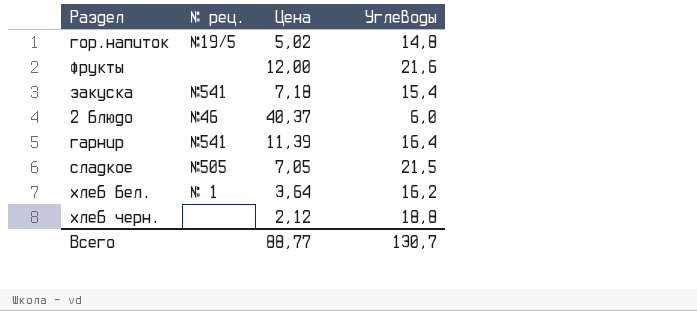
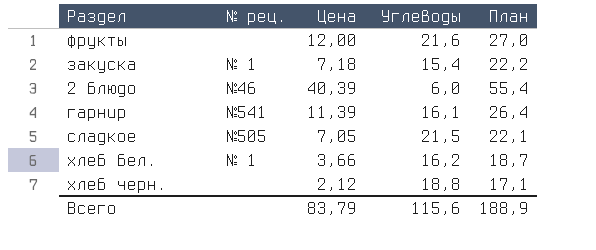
column План | formula: none -> [Цена] + 15
row гор.напиток: №19/5 | 5,02 | 14,8 -> none
закуска | № рец.: №541 -> № 1
2 блюдо | Цена: 40,37 -> 40,39
гарнир | Углеводы: 16,4 -> 16,1
хлеб бел. | Цена: 3,64 -> 3,66
Всего | Цена: 88,77 -> 83,79
Всего | Углеводы: 130,7 -> 115,6

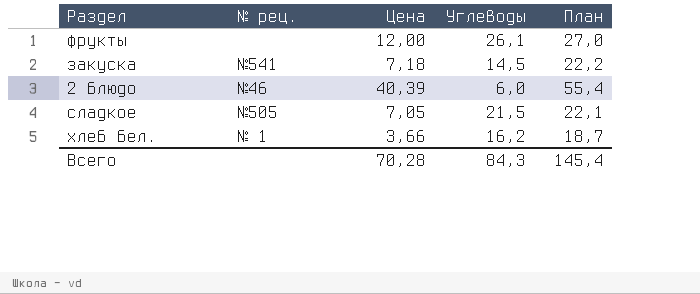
row гарнир: №541 | 11,39 | 16,1 | 26,4 -> none
row хлеб черн.: none | 2,12 | 18,8 | 17,1 -> none
фрукты | Углеводы: 21,6 -> 26,1
закуска | № рец.: № 1 -> №541
закуска | Углеводы: 15,4 -> 14,5
Всего | Цена: 83,79 -> 70,28
Всего | Углеводы: 115,6 -> 84,3
Всего | План: 188,9 -> 145,4

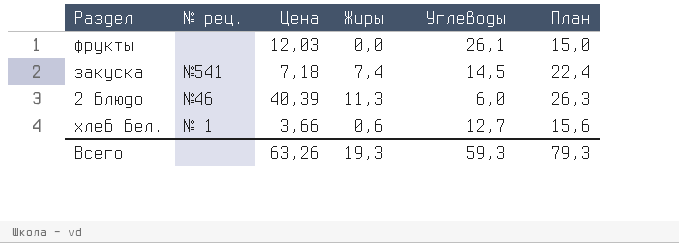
column Жиры | position: none -> 4
column План | formula: [Цена] + 15 -> [Жиры] + 15
row сладкое: №505 | 7,05 | 21,5 | 22,1 -> none
фрукты | Цена: 12,00 -> 12,03
хлеб бел. | Углеводы: 16,2 -> 12,7
Всего | Цена: 70,28 -> 63,26
Всего | Углеводы: 84,3 -> 59,3
Всего | План: 145,4 -> 79,3

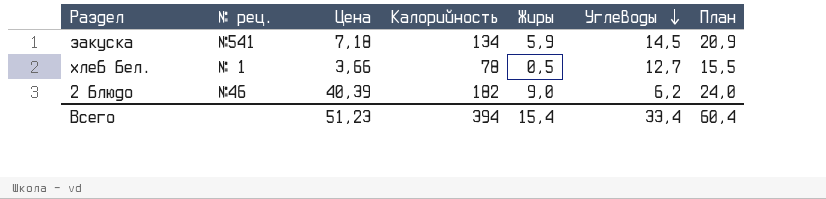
row order: none -> Углеводы descending
column Калорийность | position: none -> 4
row фрукты: none | 12,03 | 0,0 | 26,1 | 15,0 -> none
закуска | Жиры: 7,4 -> 5,9
закуска | План: 22,4 -> 20,9
хлеб бел. | Жиры: 0,6 -> 0,5
хлеб бел. | План: 15,6 -> 15,5
2 блюдо | Жиры: 11,3 -> 9,0
2 блюдо | Углеводы: 6,0 -> 6,2
2 блюдо | План: 26,3 -> 24,0
Всего | Цена: 63,26 -> 51,23
Всего | Жиры: 19,3 -> 15,4
Всего | Углеводы: 59,3 -> 33,4
Всего | План: 79,3 -> 60,4

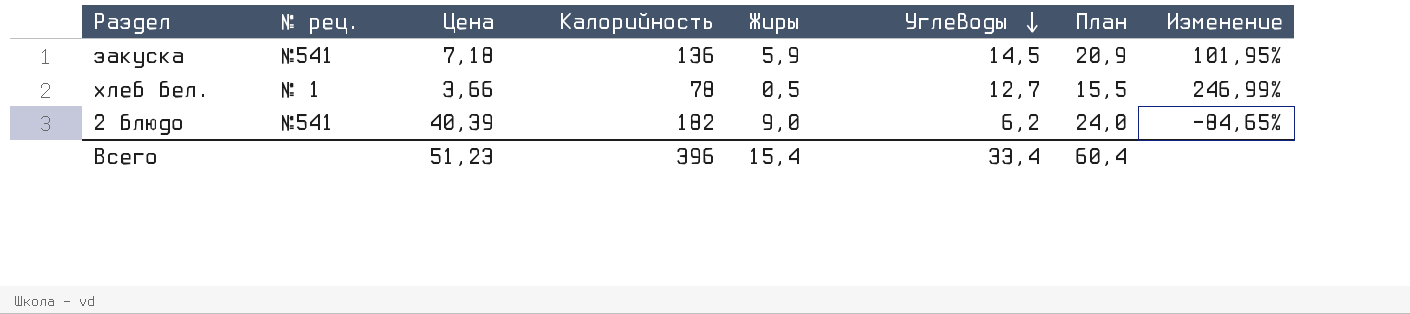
column Изменение | formula: none -> ([Углеводы] - [Цена]) / [Цена]
закуска | Калорийность: 134 -> 136
2 блюдо | № рец.: №46 -> №541
Всего | Калорийность: 394 -> 396

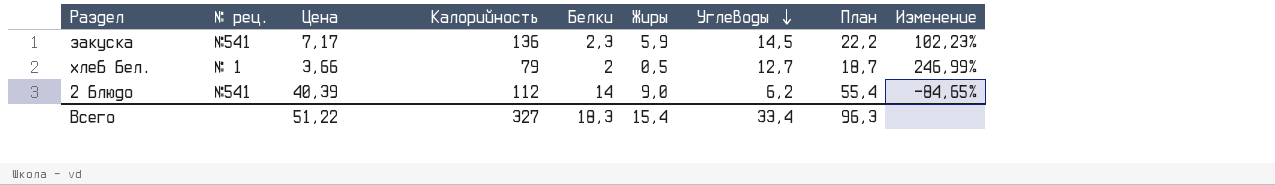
column Белки | position: none -> 5
column План | formula: [Жиры] + 15 -> [Цена] + 15
закуска | Цена: 7,18 -> 7,17
закуска | Изменение: 101,95% -> 102,23%
хлеб бел. | Калорийность: 78 -> 79
2 блюдо | Калорийность: 182 -> 112
Всего | Цена: 51,23 -> 51,22
Всего | Калорийность: 396 -> 327
Всего | План: 60,4 -> 96,3

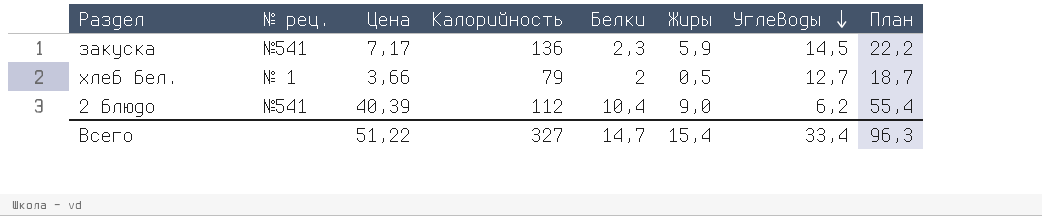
column Изменение | formula: ([Углеводы] - [Цена]) / [Цена] -> none
2 блюдо | Белки: 14 -> 10,4
Всего | Белки: 18,3 -> 14,7

